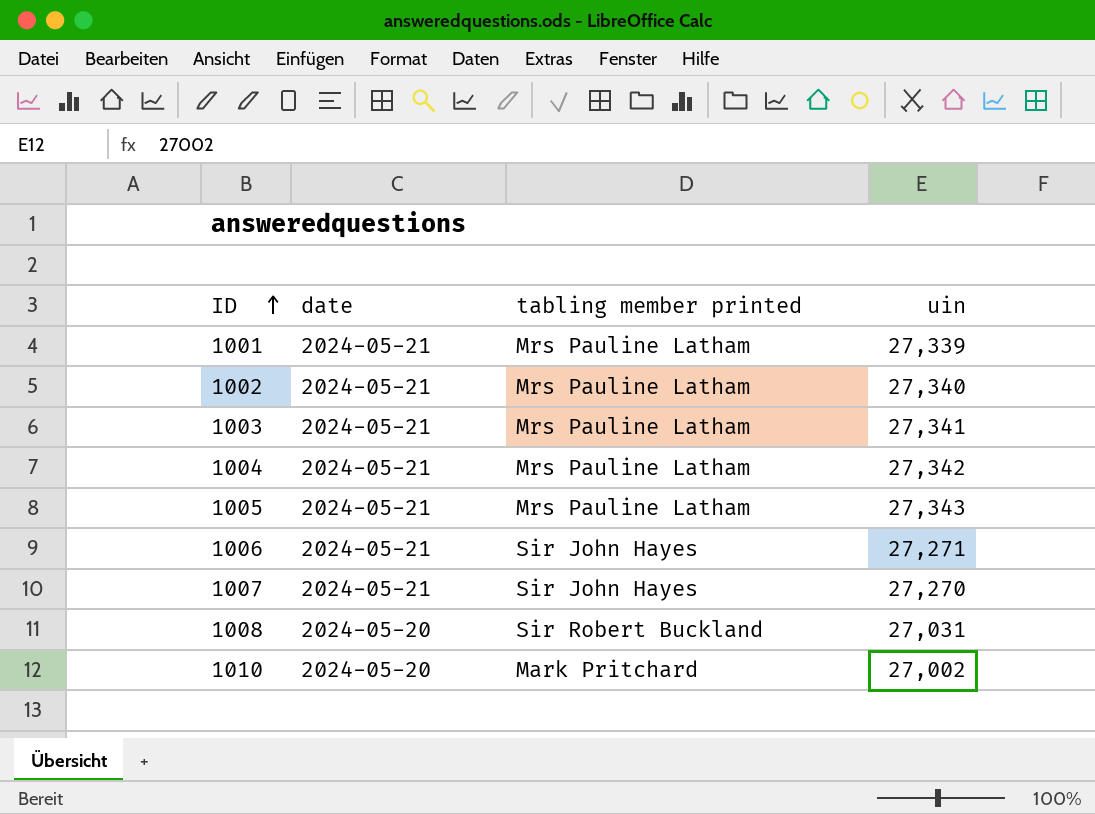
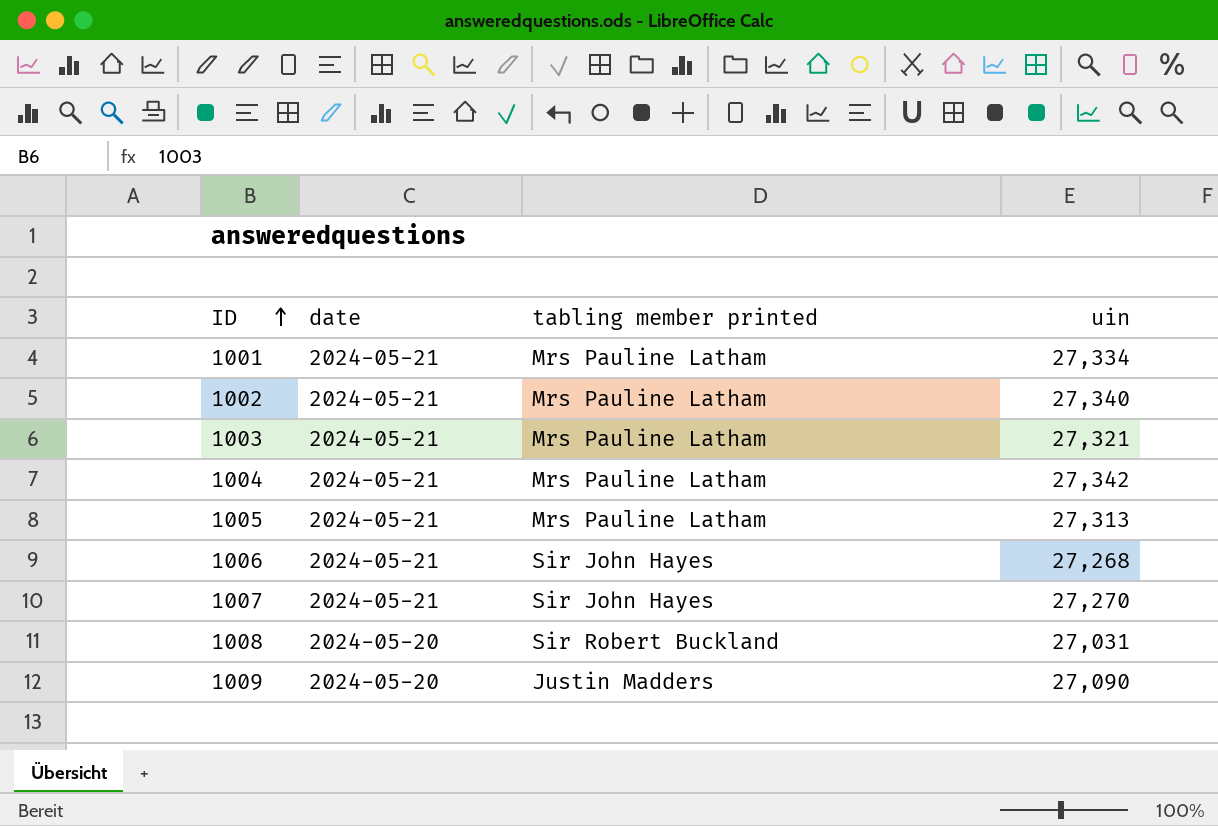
row 1010: 2024-05-20 | Mark Pritchard | 27,002 -> none
1001 | uin: 27,339 -> 27,334
1003 | uin: 27,341 -> 27,321
1005 | uin: 27,343 -> 27,313
1006 | uin: 27,271 -> 27,268
row 1009: none -> 2024-05-20 | Justin Madders | 27,090

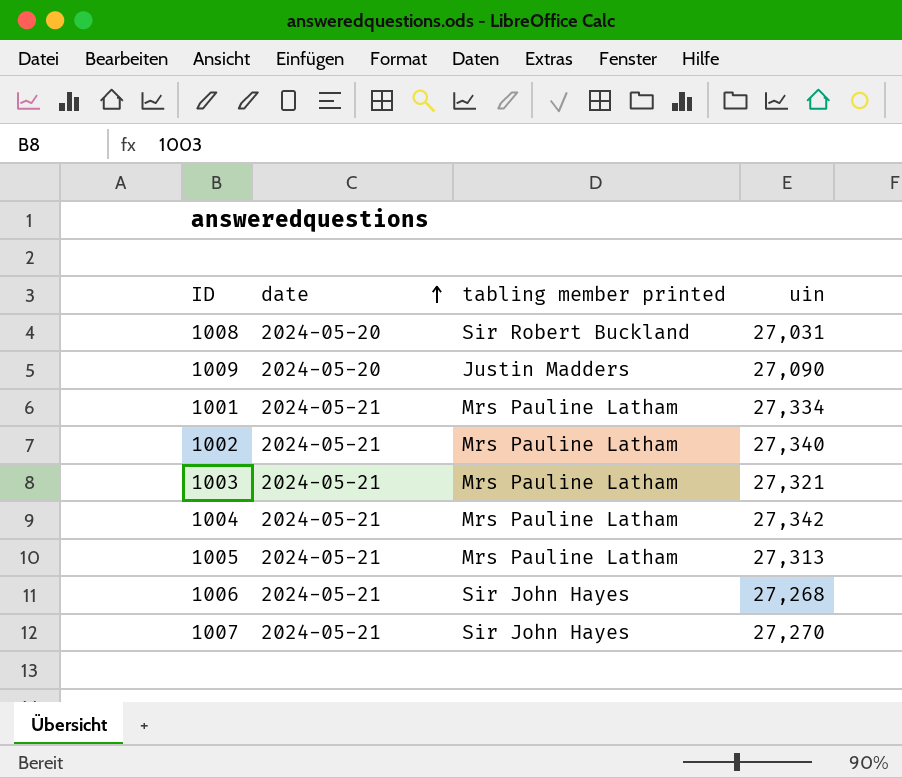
row order: ID ascending -> date ascending

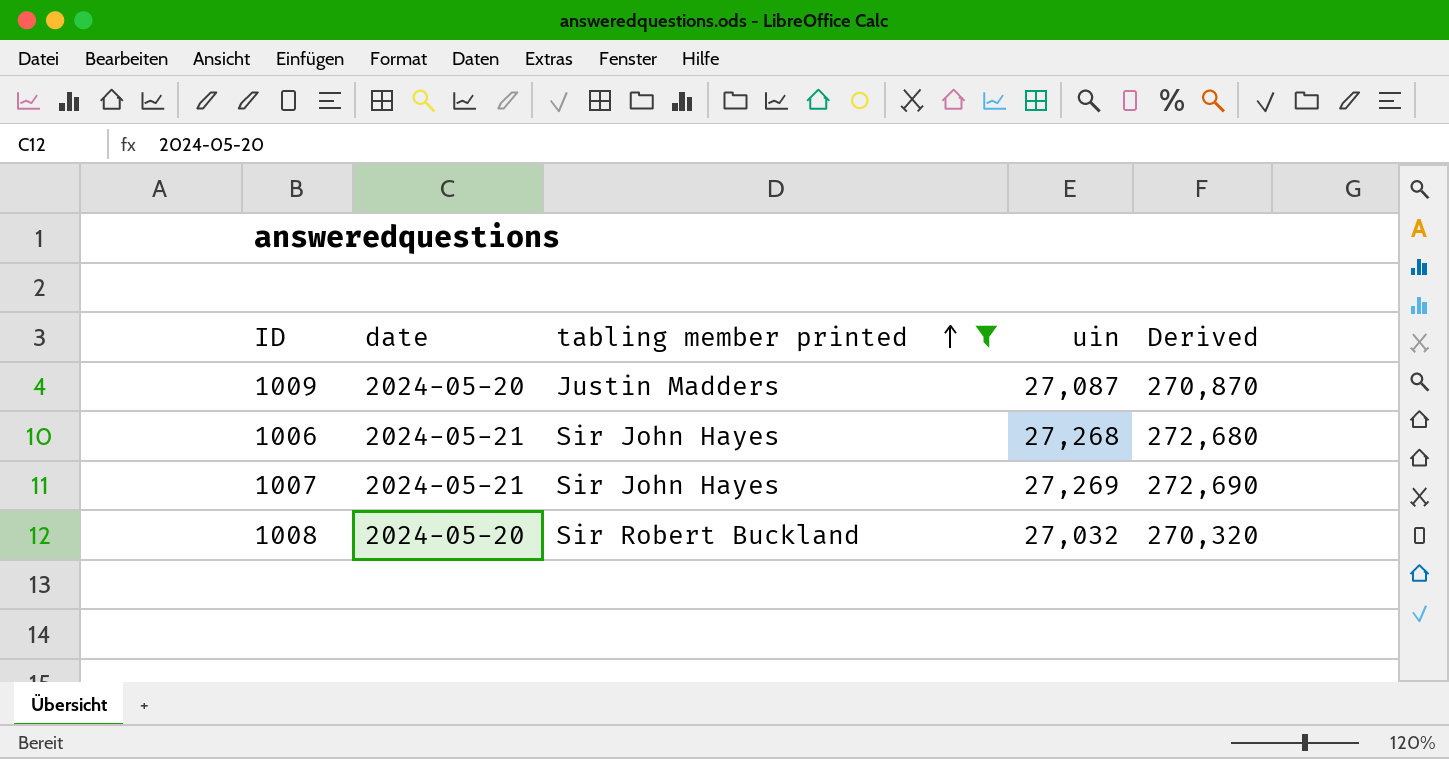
filter: none -> tabling member printed != Mrs Pauline Latham
row order: date ascending -> tabling member printed ascending
column Derived | formula: none -> [uin] * 10
1009 | uin: 27,090 -> 27,087
1007 | uin: 27,270 -> 27,269
1008 | uin: 27,031 -> 27,032

